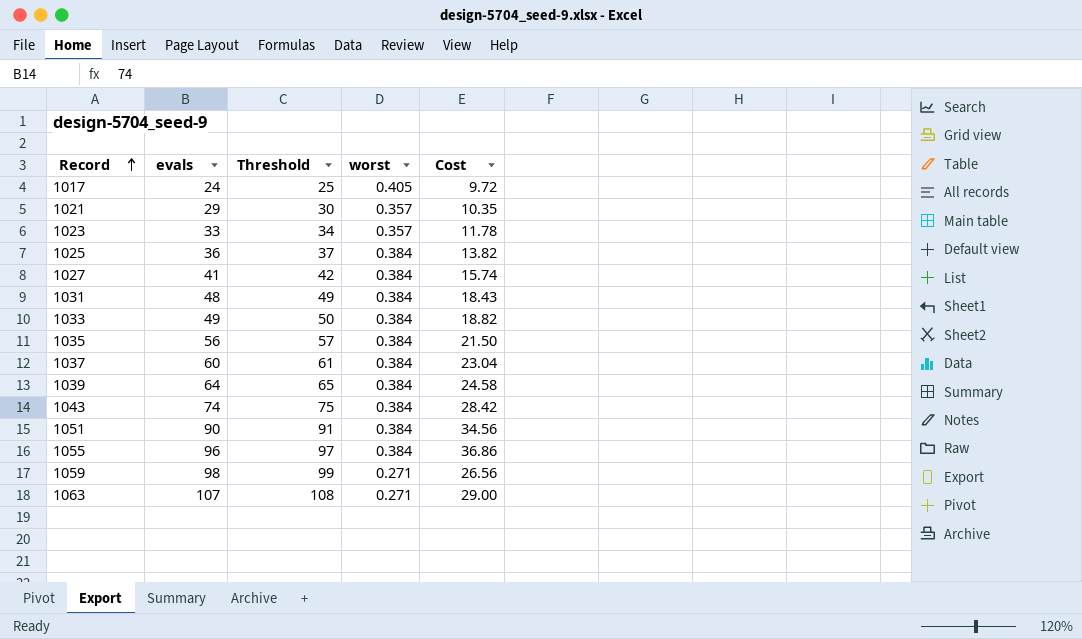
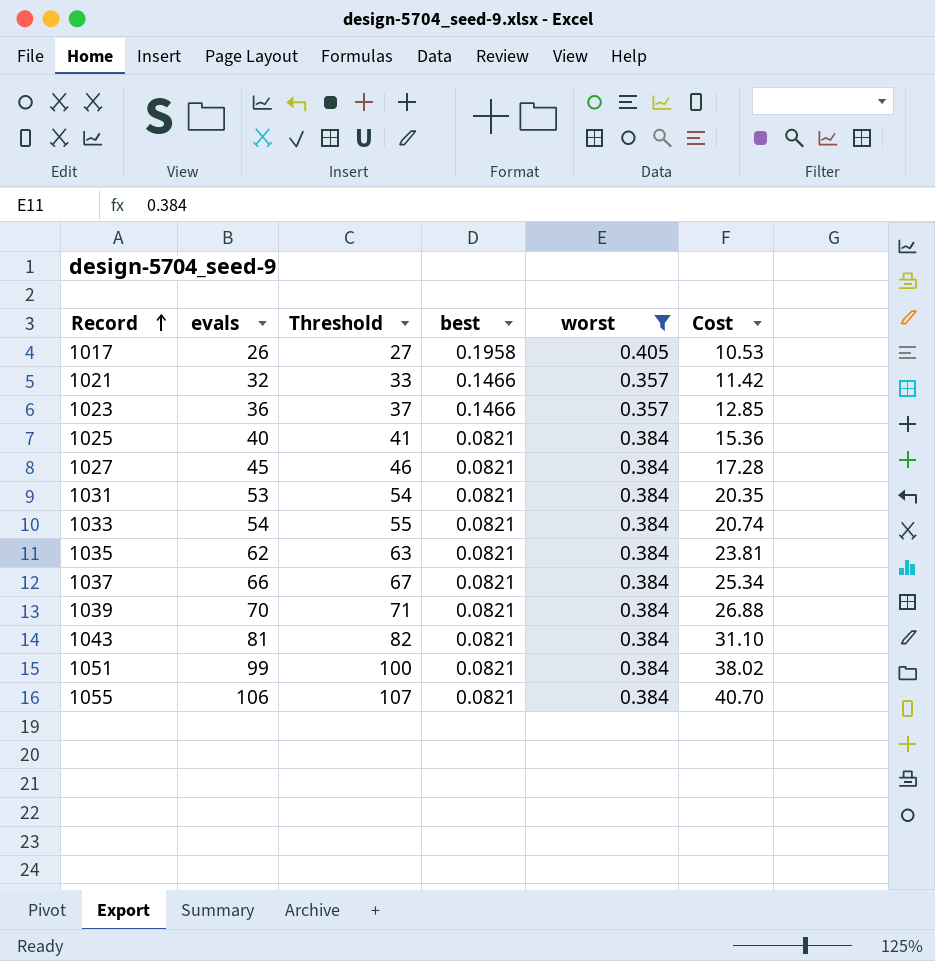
filter: none -> worst != 0.271
column best | position: none -> 4
1017 | evals: 24 -> 26
1017 | Threshold: 25 -> 27
1017 | Cost: 9.72 -> 10.53
1021 | evals: 29 -> 32
1021 | Threshold: 30 -> 33
1021 | Cost: 10.35 -> 11.42
1023 | evals: 33 -> 36
1023 | Threshold: 34 -> 37
1023 | Cost: 11.78 -> 12.85
1025 | evals: 36 -> 40
1025 | Threshold: 37 -> 41
1025 | Cost: 13.82 -> 15.36
1027 | evals: 41 -> 45
1027 | Threshold: 42 -> 46
1027 | Cost: 15.74 -> 17.28
1031 | evals: 48 -> 53
1031 | Threshold: 49 -> 54
1031 | Cost: 18.43 -> 20.35
1033 | evals: 49 -> 54
1033 | Threshold: 50 -> 55
1033 | Cost: 18.82 -> 20.74
1035 | evals: 56 -> 62
1035 | Threshold: 57 -> 63
1035 | Cost: 21.50 -> 23.81
1037 | evals: 60 -> 66
1037 | Threshold: 61 -> 67
1037 | Cost: 23.04 -> 25.34
1039 | evals: 64 -> 70
1039 | Threshold: 65 -> 71
1039 | Cost: 24.58 -> 26.88
1043 | evals: 74 -> 81
1043 | Threshold: 75 -> 82
1043 | Cost: 28.42 -> 31.10
1051 | evals: 90 -> 99
1051 | Threshold: 91 -> 100
1051 | Cost: 34.56 -> 38.02
1055 | evals: 96 -> 106
1055 | Threshold: 97 -> 107
1055 | Cost: 36.86 -> 40.70

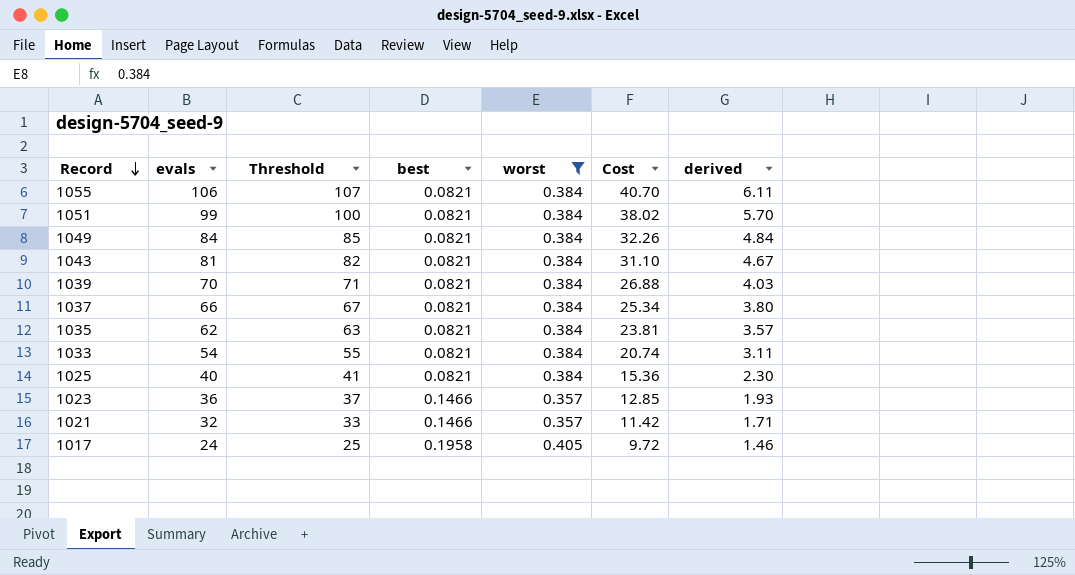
row order: Record ascending -> Record descending
column derived | formula: none -> [Cost] * 0.15
row 1027: 45 | 46 | 0.0821 | 0.384 | 17.28 -> none
row 1031: 53 | 54 | 0.0821 | 0.384 | 20.35 -> none
row 1049: none -> 84 | 85 | 0.0821 | 0.384 | 32.26 | 4.84
1017 | evals: 26 -> 24
1017 | Threshold: 27 -> 25
1017 | Cost: 10.53 -> 9.72

